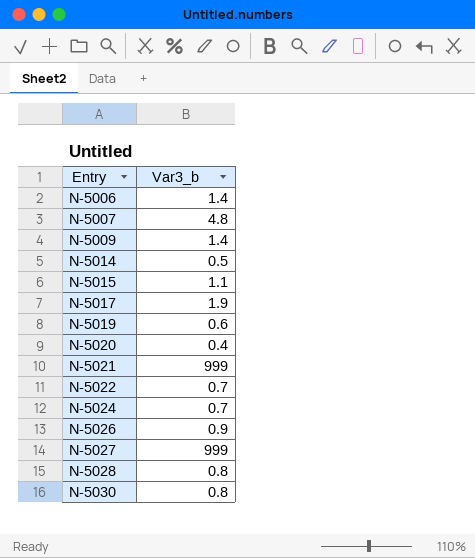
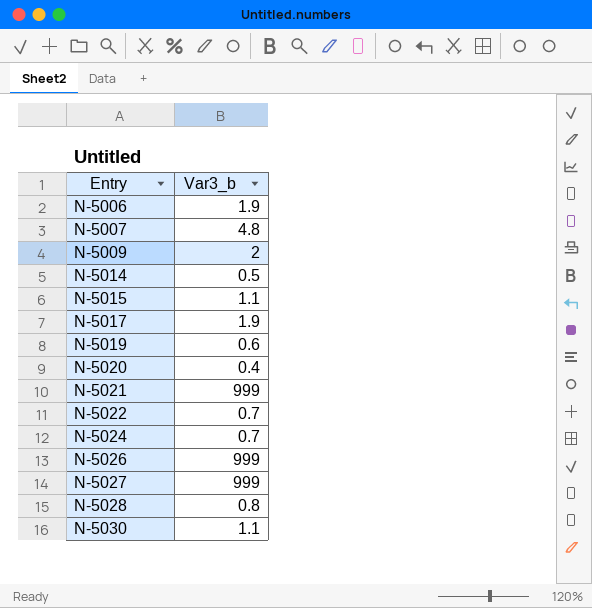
N-5006 | Var3_b: 1.4 -> 1.9
N-5009 | Var3_b: 1.4 -> 2
N-5026 | Var3_b: 0.9 -> 999
N-5030 | Var3_b: 0.8 -> 1.1

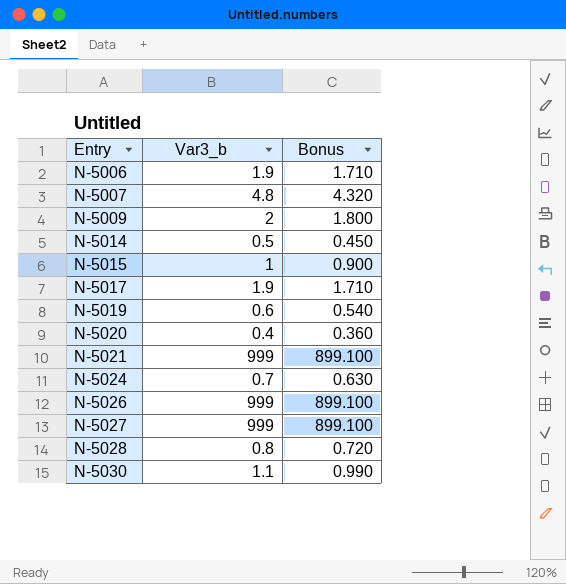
column Bonus | formula: none -> [Var3_b] * 0.9
row N-5022: 0.7 -> none
N-5015 | Var3_b: 1.1 -> 1

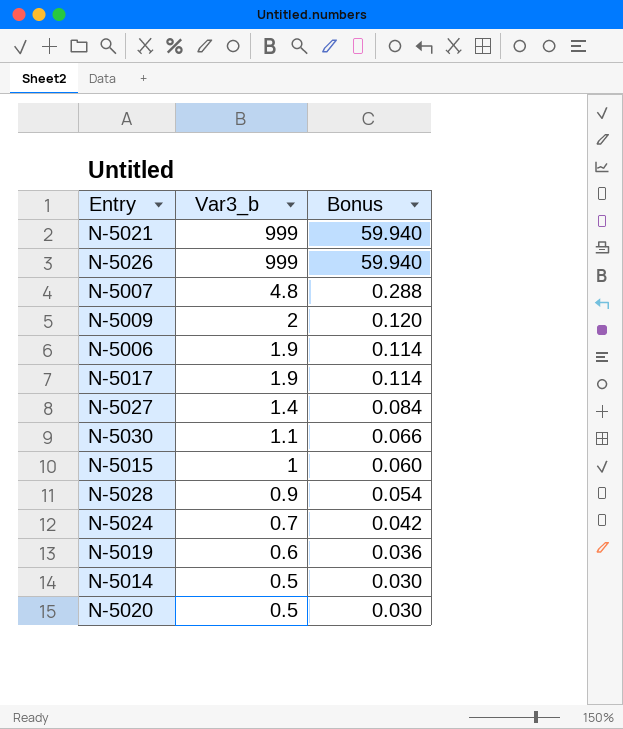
row order: Entry ascending -> Var3_b descending
column Bonus | formula: [Var3_b] * 0.9 -> [Var3_b] * 0.06
N-5027 | Var3_b: 999 -> 1.4
N-5028 | Var3_b: 0.8 -> 0.9
N-5020 | Var3_b: 0.4 -> 0.5

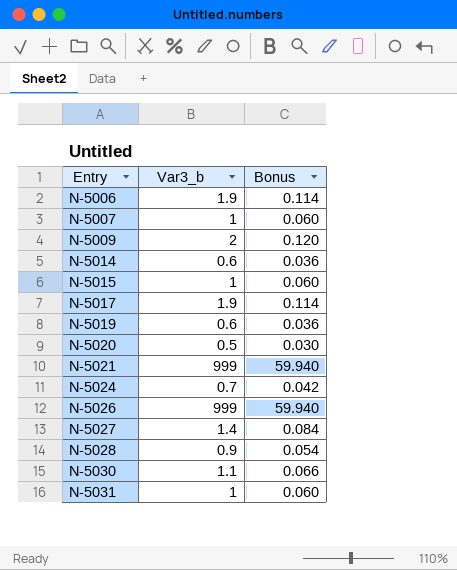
row order: Var3_b descending -> Entry ascending
N-5007 | Var3_b: 4.8 -> 1
N-5007 | Bonus: 0.288 -> 0.060
N-5014 | Var3_b: 0.5 -> 0.6
N-5014 | Bonus: 0.030 -> 0.036
row N-5031: none -> 1 | 0.060

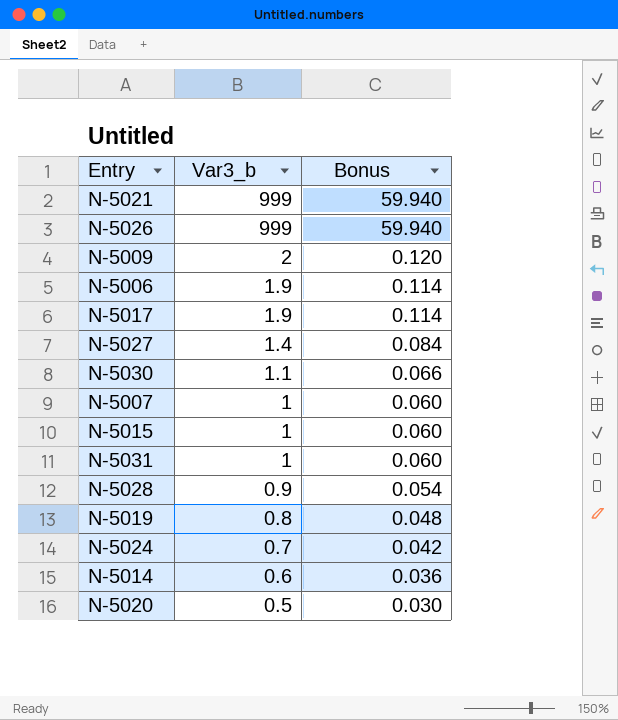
row order: Entry ascending -> Var3_b descending
N-5019 | Var3_b: 0.6 -> 0.8
N-5019 | Bonus: 0.036 -> 0.048

